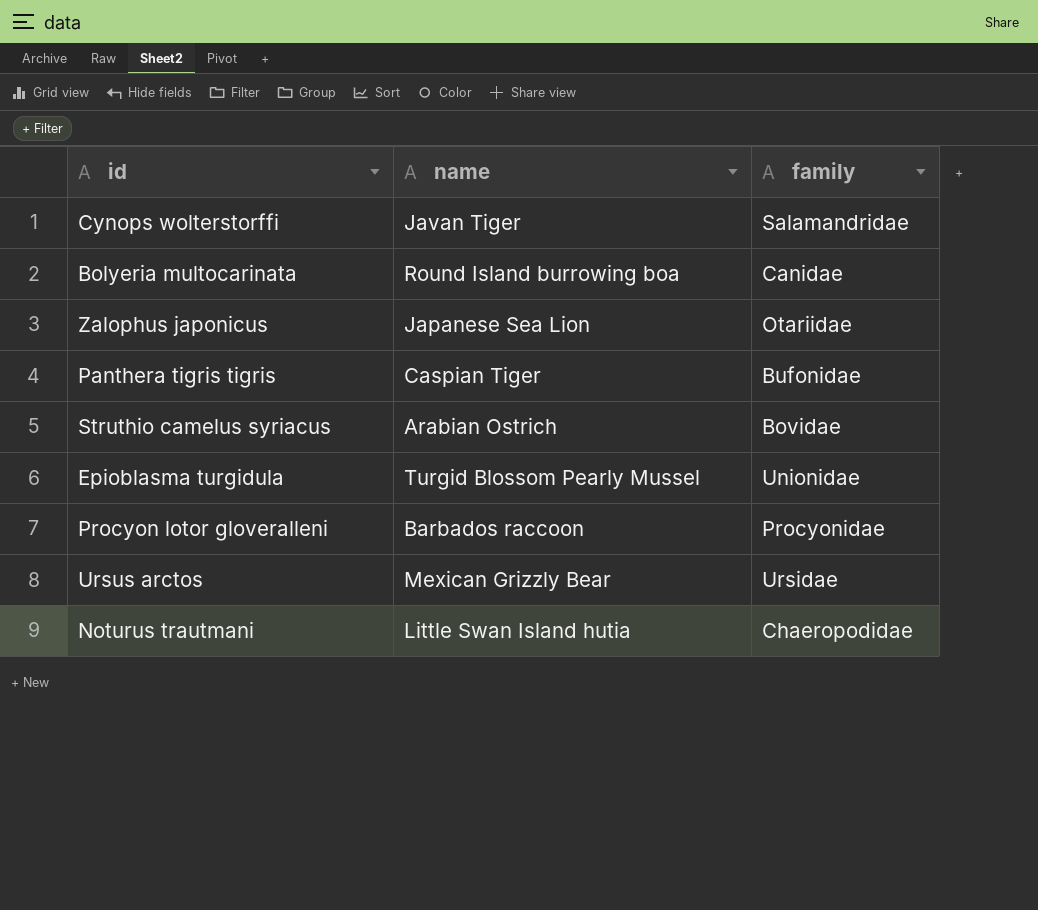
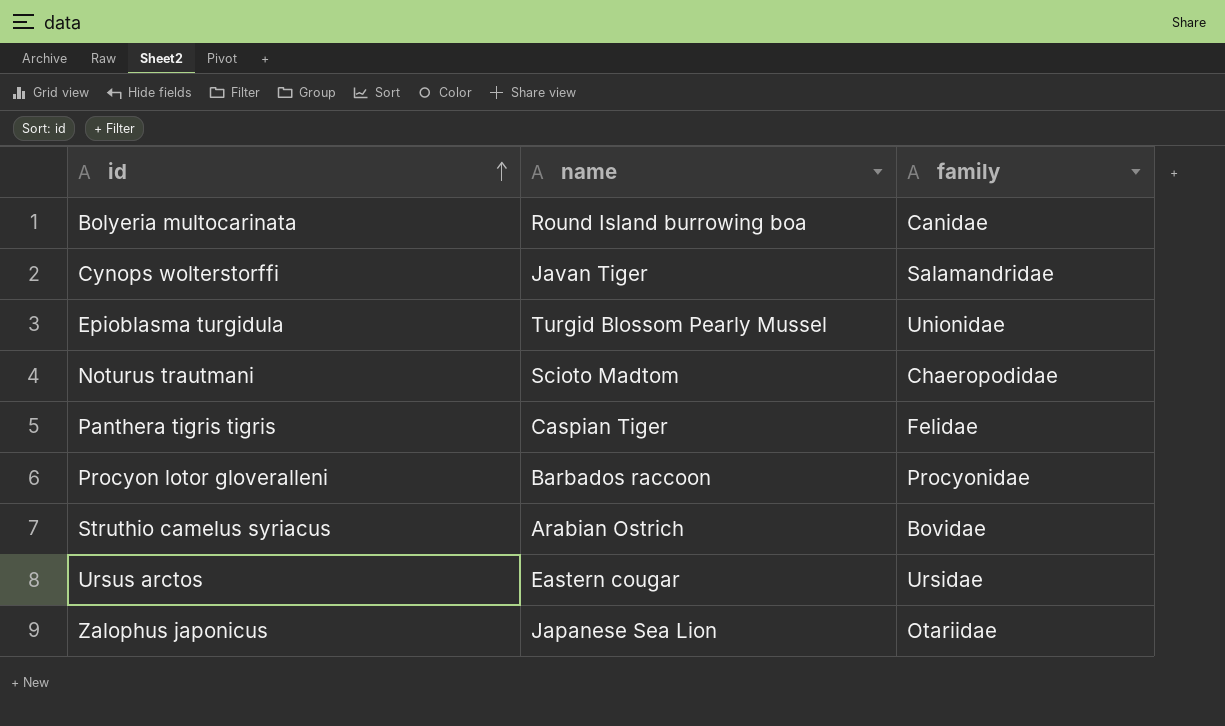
row order: none -> id ascending
Noturus trautmani | name: Little Swan Island hutia -> Scioto Madtom
Panthera tigris tigris | family: Bufonidae -> Felidae
Ursus arctos | name: Mexican Grizzly Bear -> Eastern cougar

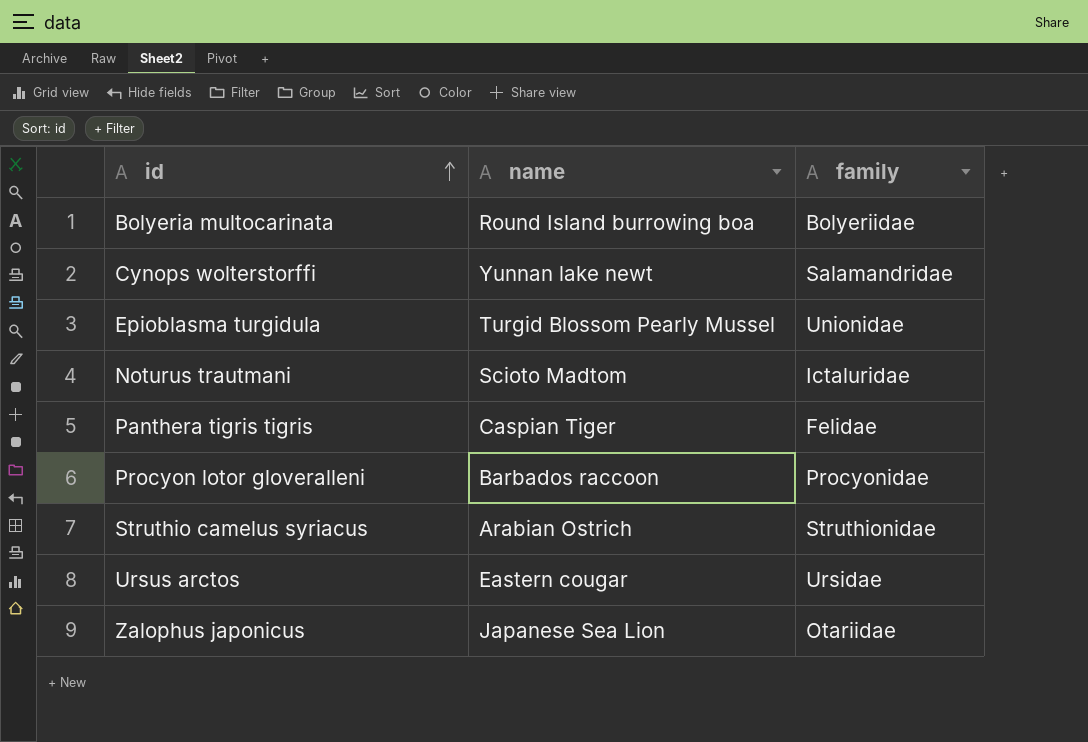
Bolyeria multocarinata | family: Canidae -> Bolyeriidae
Cynops wolterstorffi | name: Javan Tiger -> Yunnan lake newt
Noturus trautmani | family: Chaeropodidae -> Ictaluridae
Struthio camelus syriacus | family: Bovidae -> Struthionidae

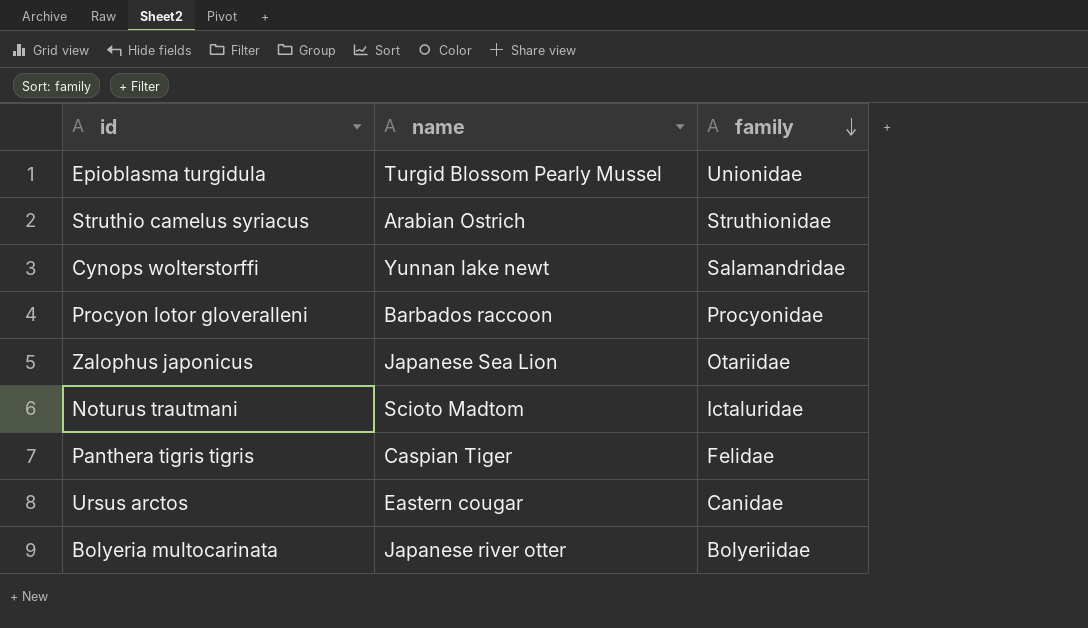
row order: id ascending -> family descending
Ursus arctos | family: Ursidae -> Canidae
Bolyeria multocarinata | name: Round Island burrowing boa -> Japanese river otter

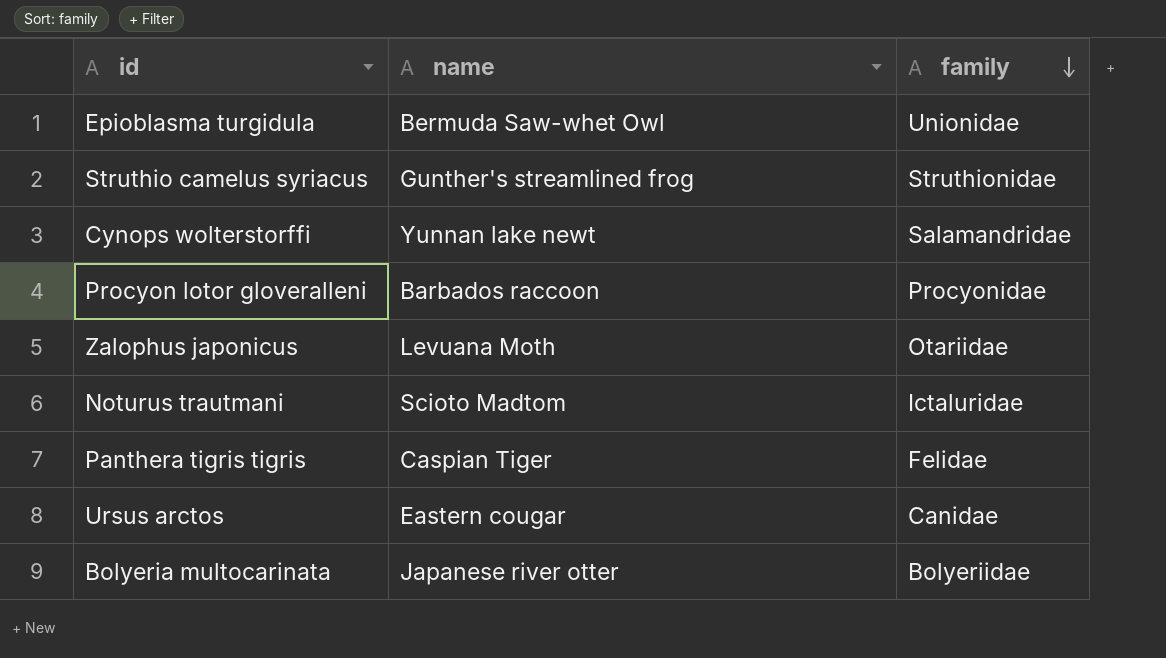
Epioblasma turgidula | name: Turgid Blossom Pearly Mussel -> Bermuda Saw-whet Owl
Struthio camelus syriacus | name: Arabian Ostrich -> Gunther's streamlined frog
Zalophus japonicus | name: Japanese Sea Lion -> Levuana Moth

